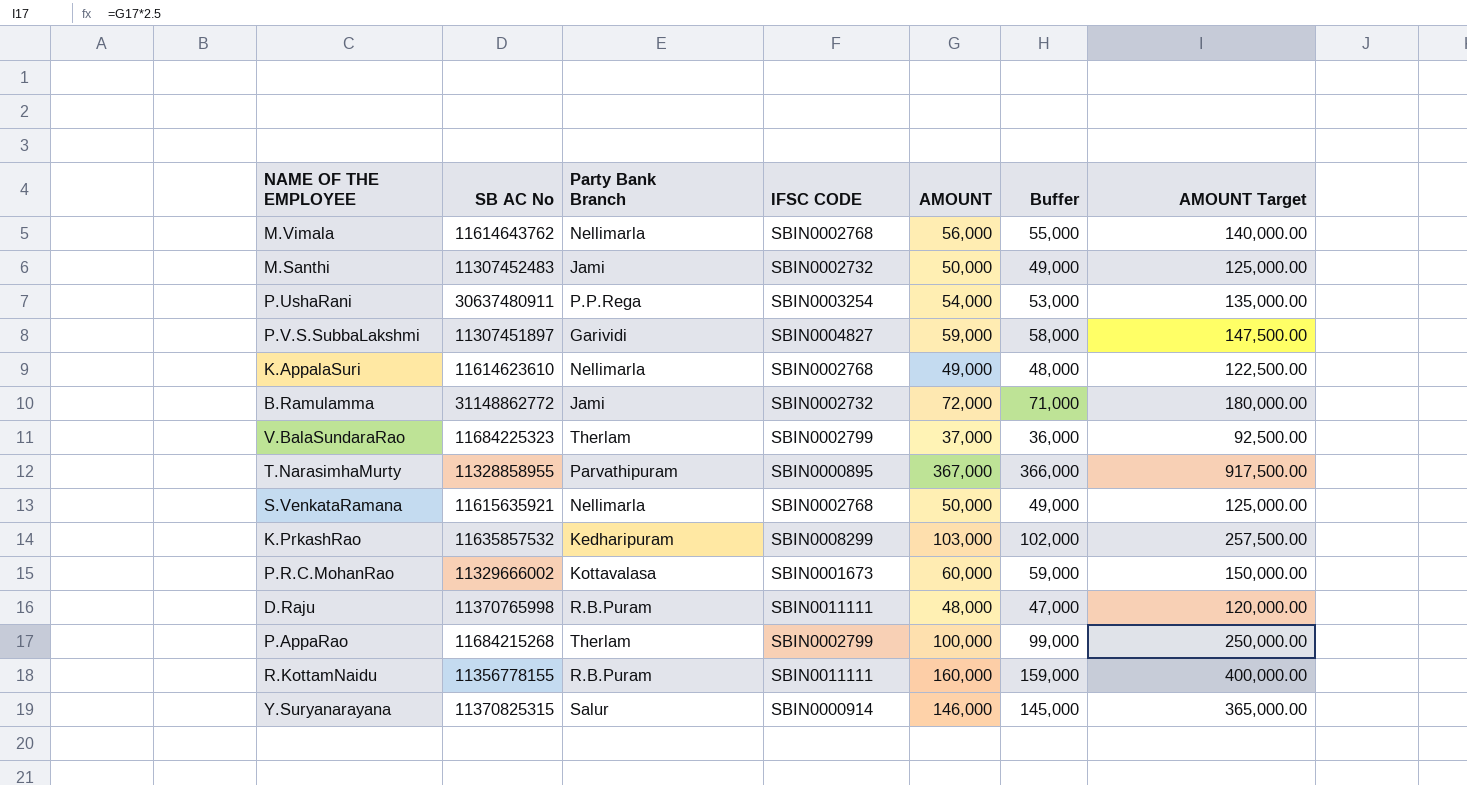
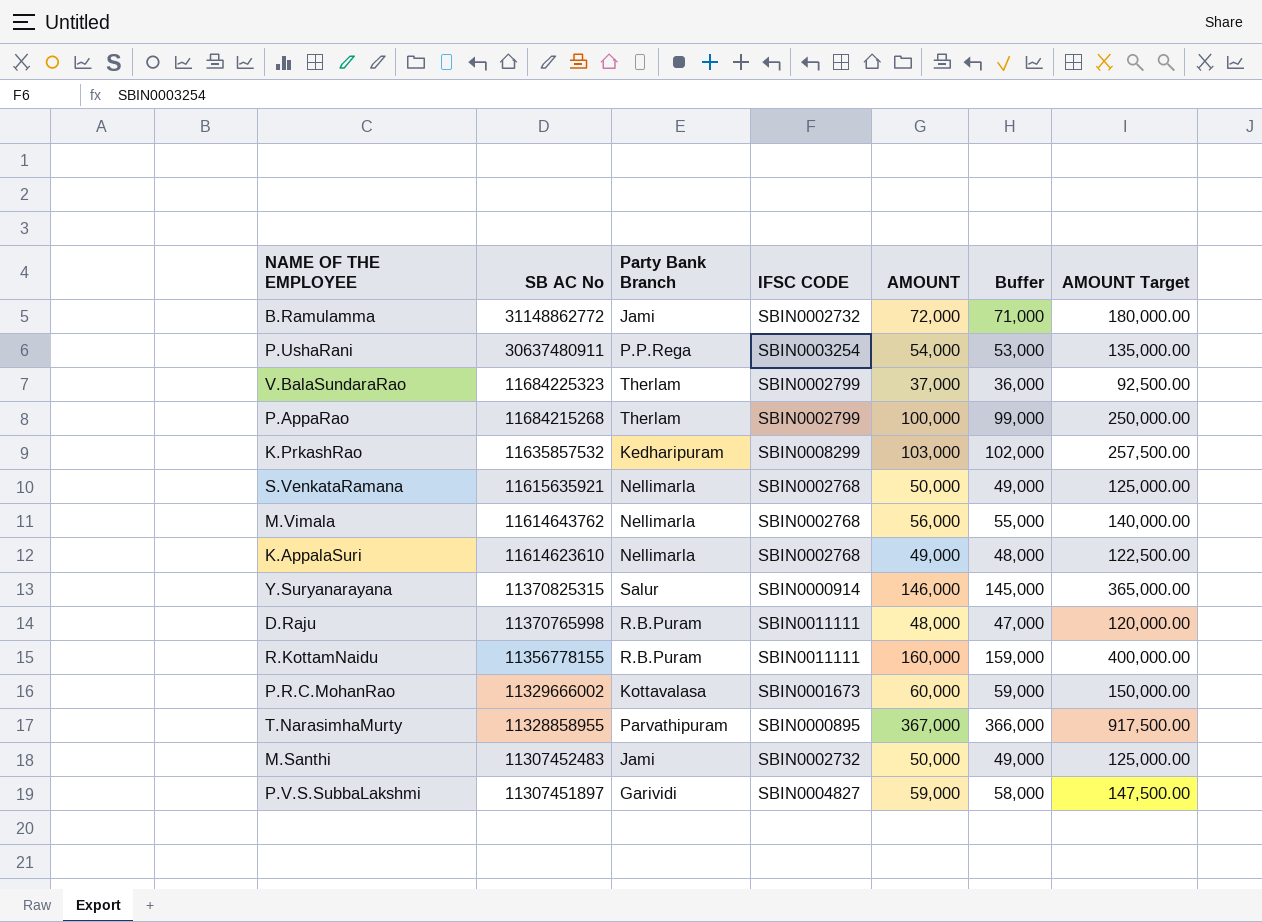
row order: none -> SB AC No descending

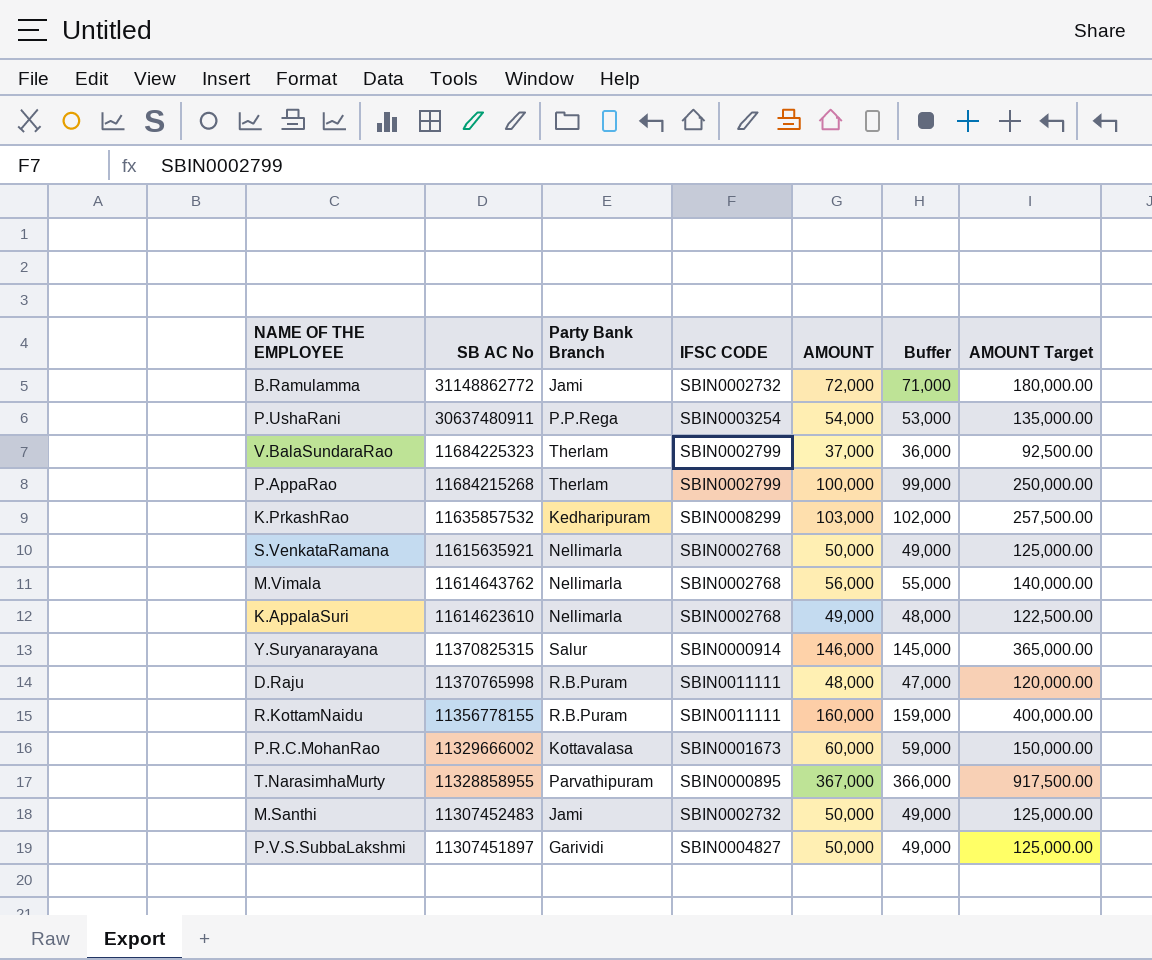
P.V.S.SubbaLakshmi | AMOUNT: 59,000 -> 50,000
P.V.S.SubbaLakshmi | Buffer: 58,000 -> 49,000
P.V.S.SubbaLakshmi | AMOUNT Target: 147,500.00 -> 125,000.00

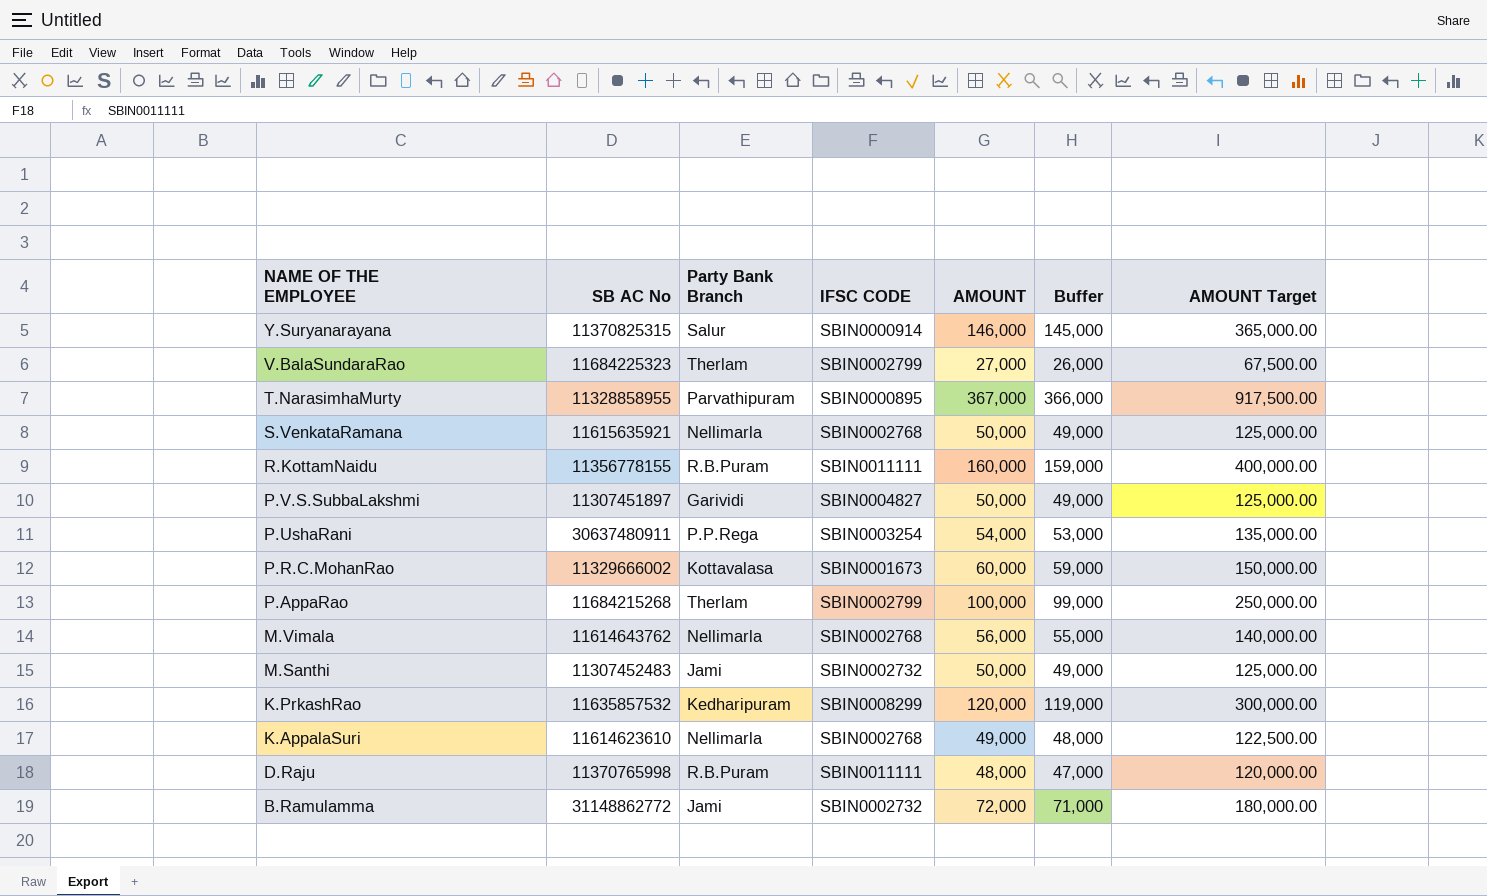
row order: SB AC No descending -> NAME OF THE EMPLOYEE descending
V.BalaSundaraRao | AMOUNT: 37,000 -> 27,000
V.BalaSundaraRao | Buffer: 36,000 -> 26,000
V.BalaSundaraRao | AMOUNT Target: 92,500.00 -> 67,500.00
K.PrkashRao | AMOUNT: 103,000 -> 120,000
K.PrkashRao | Buffer: 102,000 -> 119,000
K.PrkashRao | AMOUNT Target: 257,500.00 -> 300,000.00

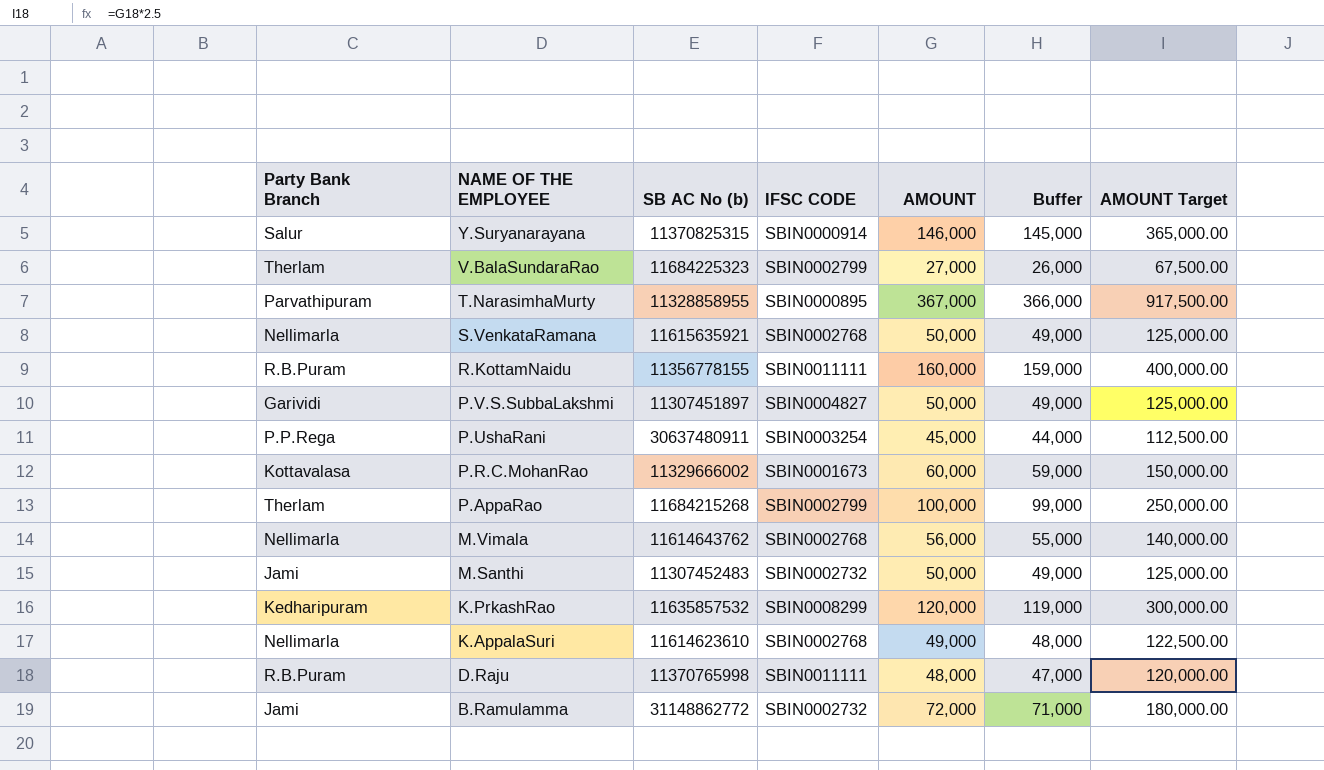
column Party Bank Branch | position: 3 -> 1
column name: SB AC No -> SB AC No (b)
P.UshaRani | AMOUNT: 54,000 -> 45,000
P.UshaRani | Buffer: 53,000 -> 44,000
P.UshaRani | AMOUNT Target: 135,000.00 -> 112,500.00

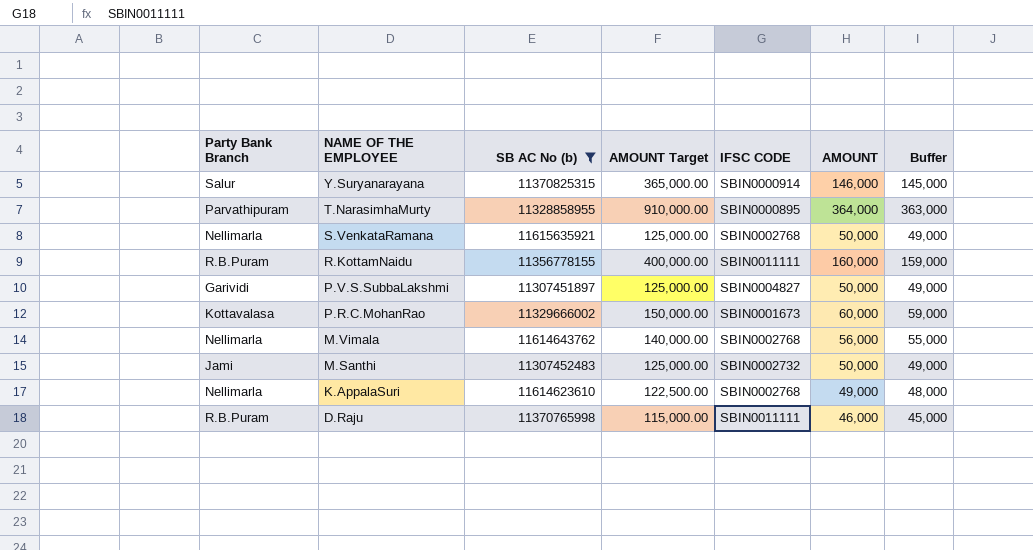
filter: none -> SB AC No (b) <= 11615635921
column AMOUNT Target | position: 7 -> 4
T.NarasimhaMurty | AMOUNT Target: 917,500.00 -> 910,000.00
T.NarasimhaMurty | AMOUNT: 367,000 -> 364,000
T.NarasimhaMurty | Buffer: 366,000 -> 363,000
D.Raju | AMOUNT Target: 120,000.00 -> 115,000.00
D.Raju | AMOUNT: 48,000 -> 46,000
D.Raju | Buffer: 47,000 -> 45,000

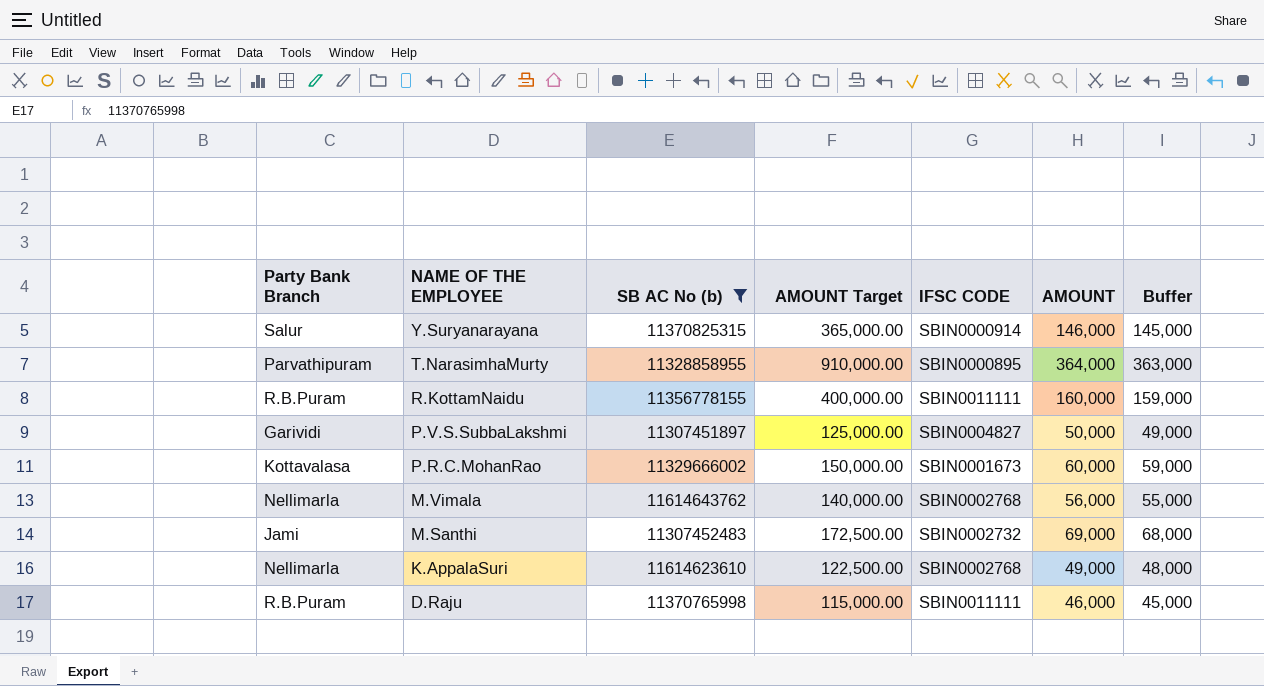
row S.VenkataRamana: Nellimarla | 11615635921 | 125,000.00 | SBIN0002768 | 50,000 | 49,000 -> none
M.Santhi | AMOUNT Target: 125,000.00 -> 172,500.00
M.Santhi | AMOUNT: 50,000 -> 69,000
M.Santhi | Buffer: 49,000 -> 68,000

